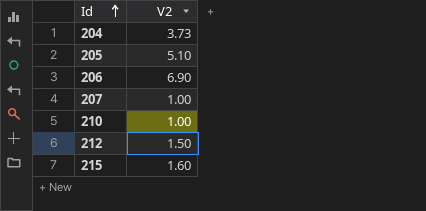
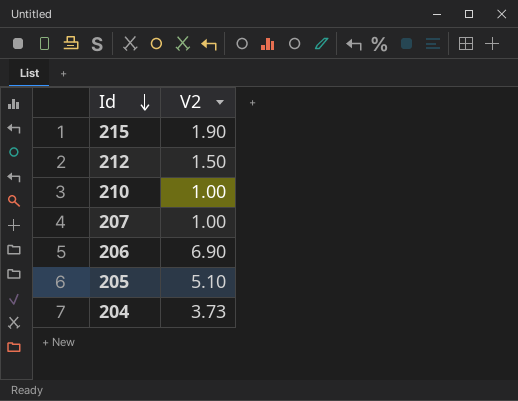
row order: Id ascending -> Id descending
215 | V2: 1.60 -> 1.90

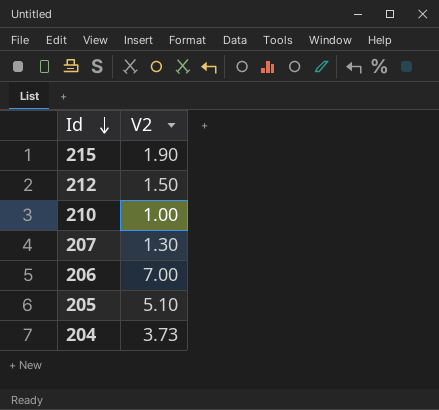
207 | V2: 1.00 -> 1.30
206 | V2: 6.90 -> 7.00

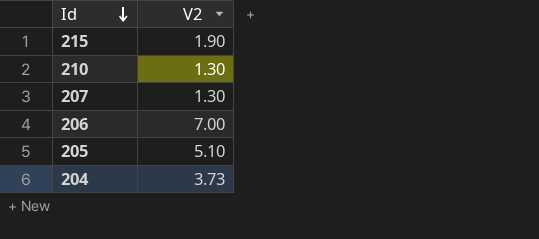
row 212: 1.50 -> none
210 | V2: 1.00 -> 1.30

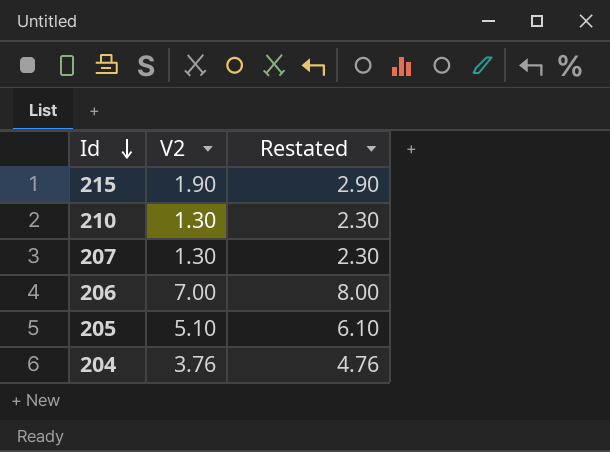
column Restated | formula: none -> [V2] + 1
204 | V2: 3.73 -> 3.76

